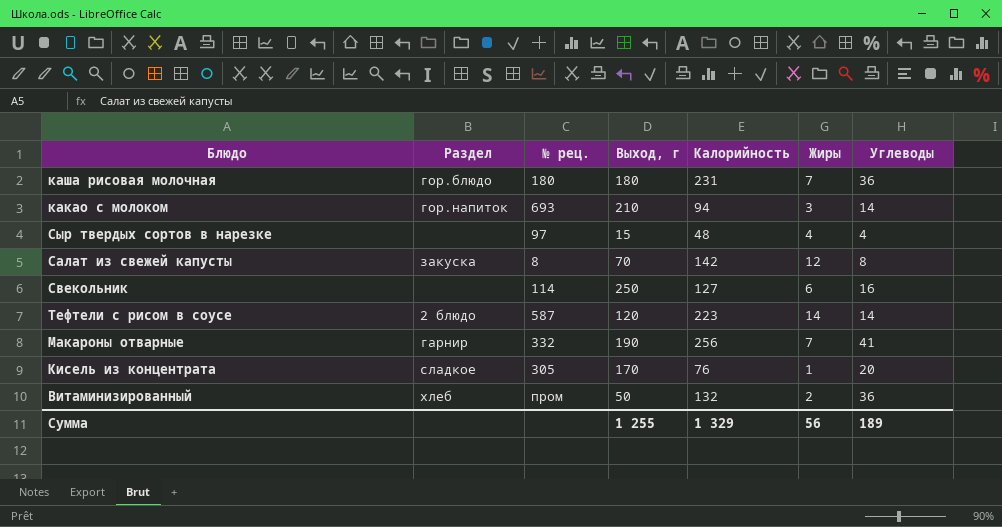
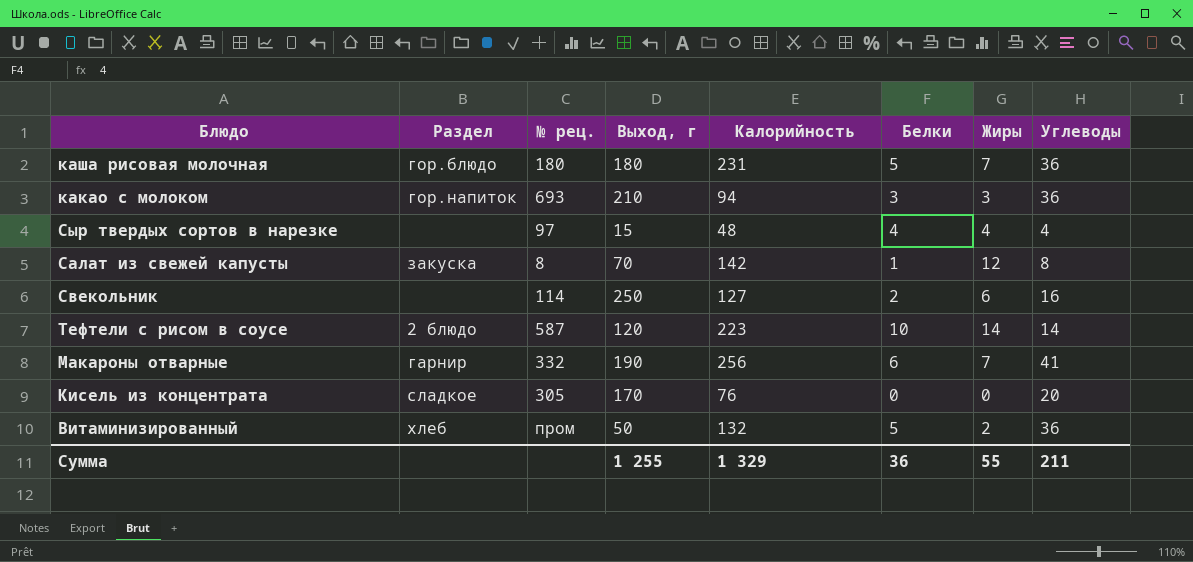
column Белки | position: none -> 6
какао с молоком | Углеводы: 14 -> 36
Кисель из концентрата | Жиры: 1 -> 0
Сумма | Жиры: 56 -> 55
Сумма | Углеводы: 189 -> 211

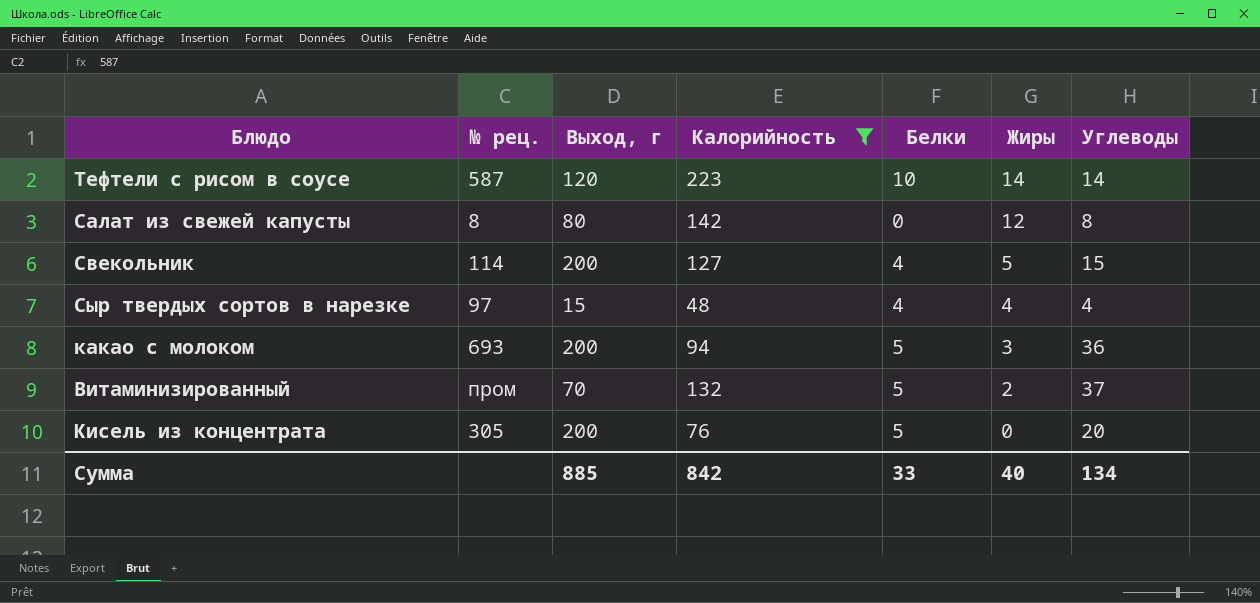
filter: none -> Калорийность <= 223
row order: none -> Жиры descending
column Раздел | position: 2 -> none
Салат из свежей капусты | Выход, г: 70 -> 80
Салат из свежей капусты | Белки: 1 -> 0
Свекольник | Выход, г: 250 -> 200
Свекольник | Белки: 2 -> 4
Свекольник | Жиры: 6 -> 5
Свекольник | Углеводы: 16 -> 15
какао с молоком | Выход, г: 210 -> 200
какао с молоком | Белки: 3 -> 5
Витаминизированный | Выход, г: 50 -> 70
Витаминизированный | Углеводы: 36 -> 37
Кисель из концентрата | Выход, г: 170 -> 200
Кисель из концентрата | Белки: 0 -> 5
Сумма | Выход, г: 1 255 -> 885
Сумма | Калорийность: 1 329 -> 842
Сумма | Белки: 36 -> 33
Сумма | Жиры: 55 -> 40
Сумма | Углеводы: 211 -> 134

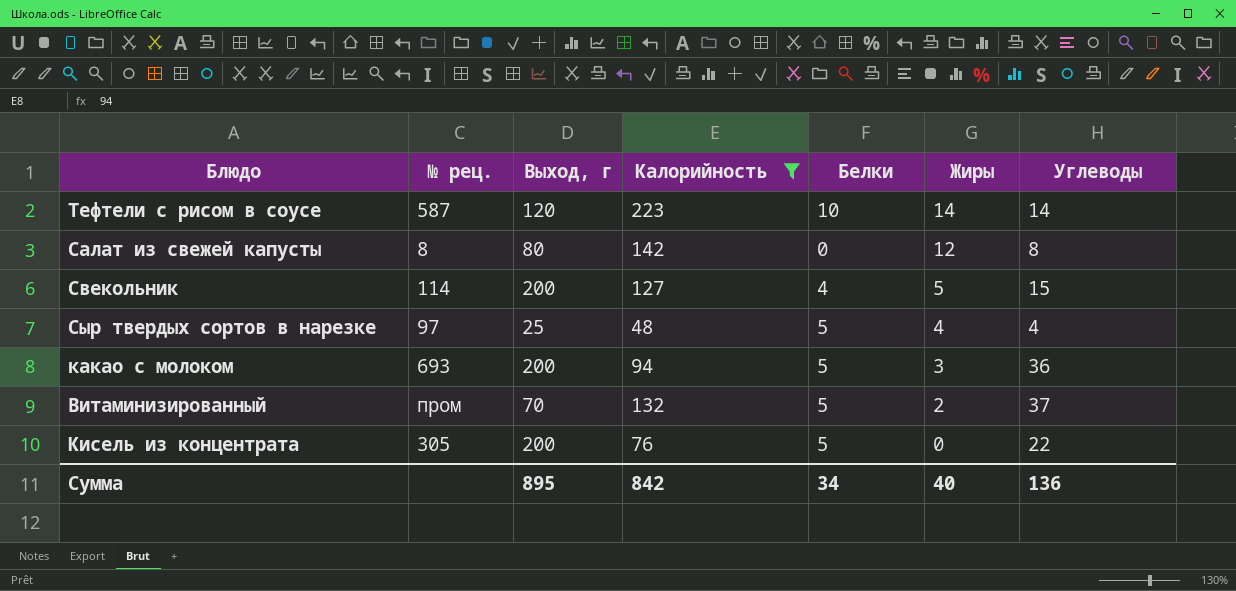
Сыр твердых сортов в нарезке | Выход, г: 15 -> 25
Сыр твердых сортов в нарезке | Белки: 4 -> 5
Кисель из концентрата | Углеводы: 20 -> 22
Сумма | Выход, г: 885 -> 895
Сумма | Белки: 33 -> 34
Сумма | Углеводы: 134 -> 136

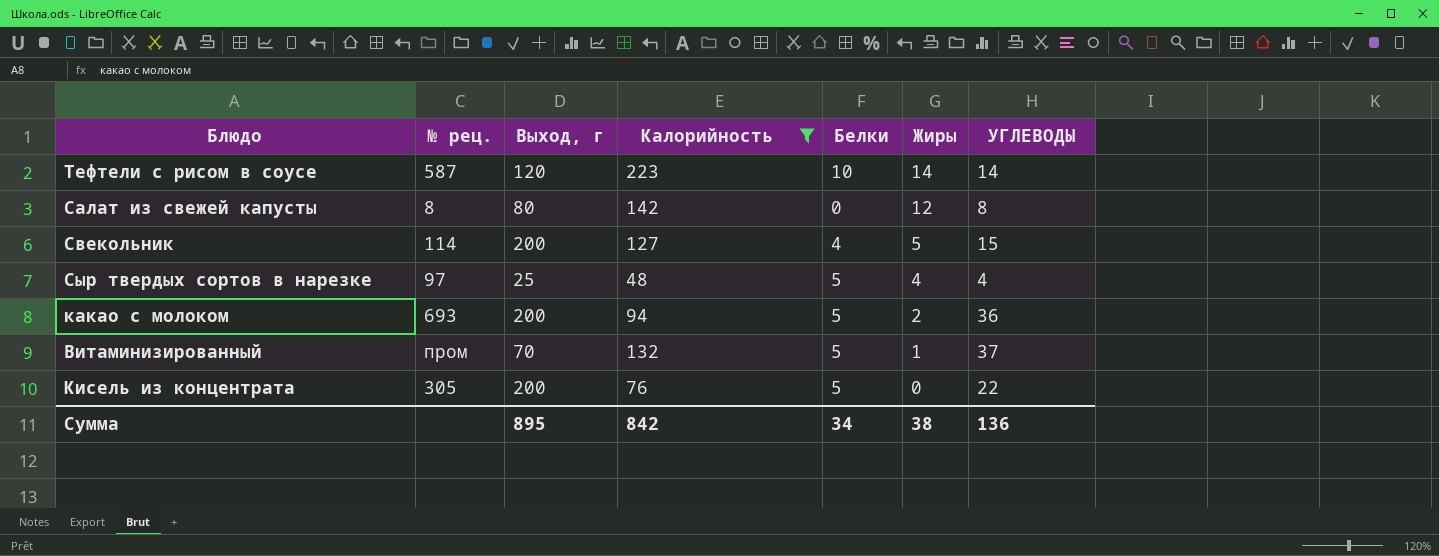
column name: Углеводы -> УГЛЕВОДЫ
какао с молоком | Жиры: 3 -> 2
Витаминизированный | Жиры: 2 -> 1
Сумма | Жиры: 40 -> 38

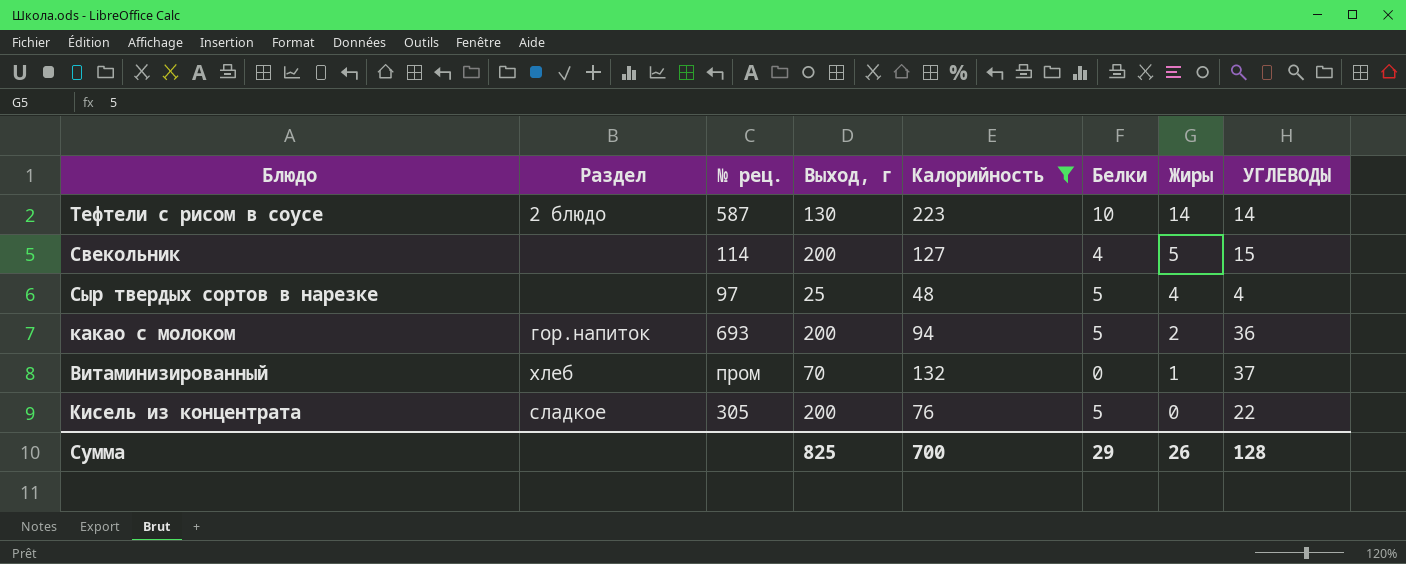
column Раздел | position: none -> 2
row Салат из свежей капусты: 8 | 80 | 142 | 0 | 12 | 8 -> none
Тефтели с рисом в соусе | Выход, г: 120 -> 130
Витаминизированный | Белки: 5 -> 0
Сумма | Выход, г: 895 -> 825
Сумма | Калорийность: 842 -> 700
Сумма | Белки: 34 -> 29
Сумма | Жиры: 38 -> 26
Сумма | УГЛЕВОДЫ: 136 -> 128

